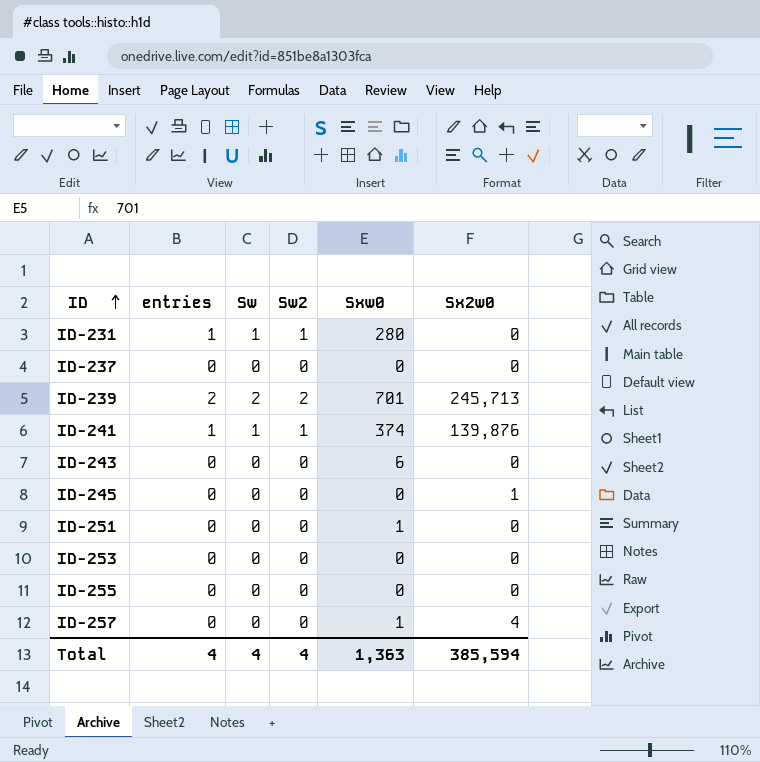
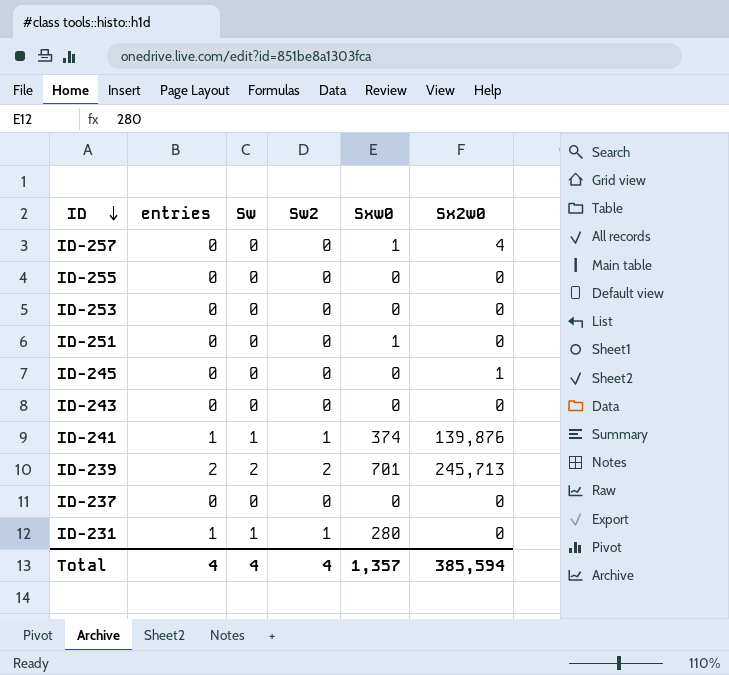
row order: ID ascending -> ID descending
ID-243 | Sxw0: 6 -> 0
Total | Sxw0: 1,363 -> 1,357

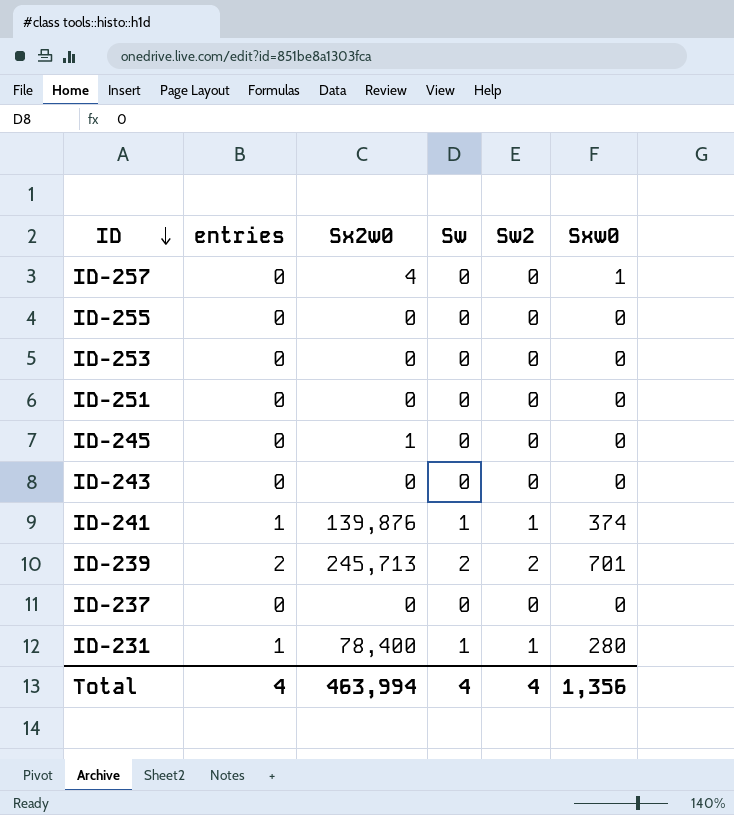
column Sx2w0 | position: 6 -> 3
ID-251 | Sxw0: 1 -> 0
ID-231 | Sx2w0: 0 -> 78,400
Total | Sx2w0: 385,594 -> 463,994
Total | Sxw0: 1,357 -> 1,356

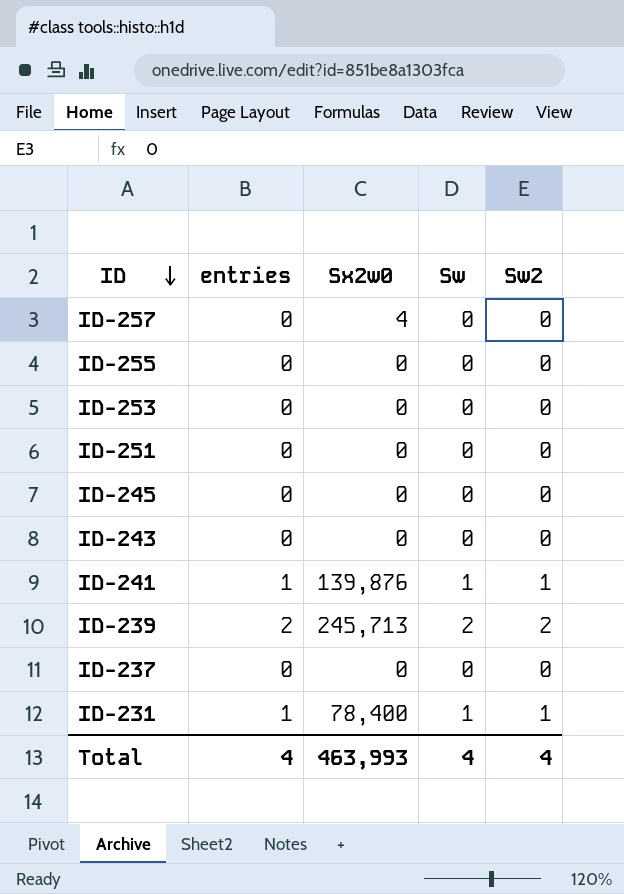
column Sxw0 | position: 6 -> none
ID-245 | Sx2w0: 1 -> 0
Total | Sx2w0: 463,994 -> 463,993

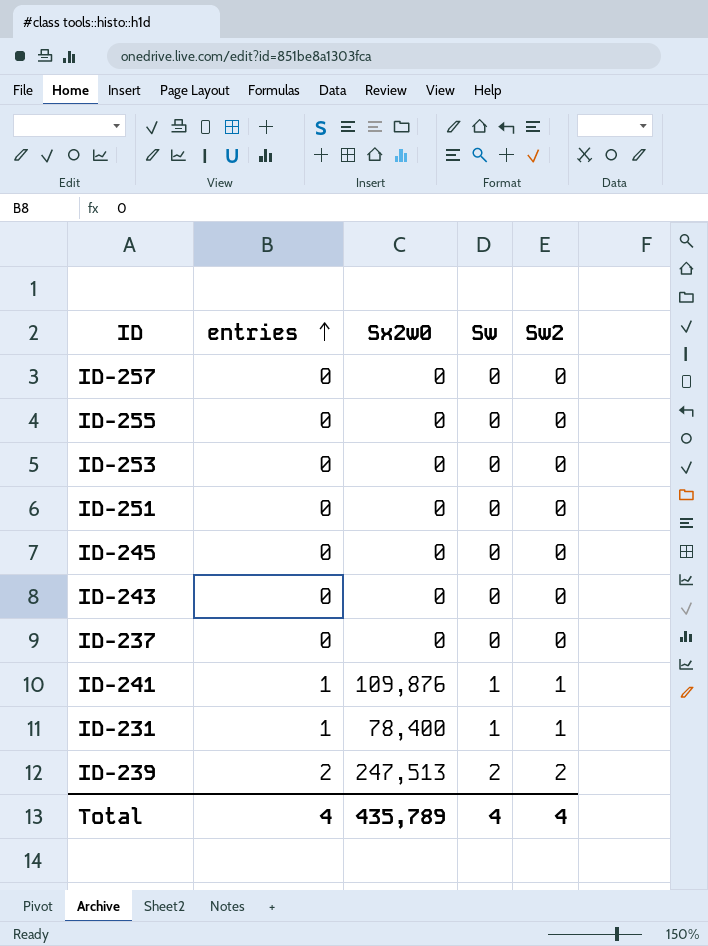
row order: ID descending -> entries ascending
ID-257 | Sx2w0: 4 -> 0
ID-241 | Sx2w0: 139,876 -> 109,876
ID-239 | Sx2w0: 245,713 -> 247,513
Total | Sx2w0: 463,993 -> 435,789

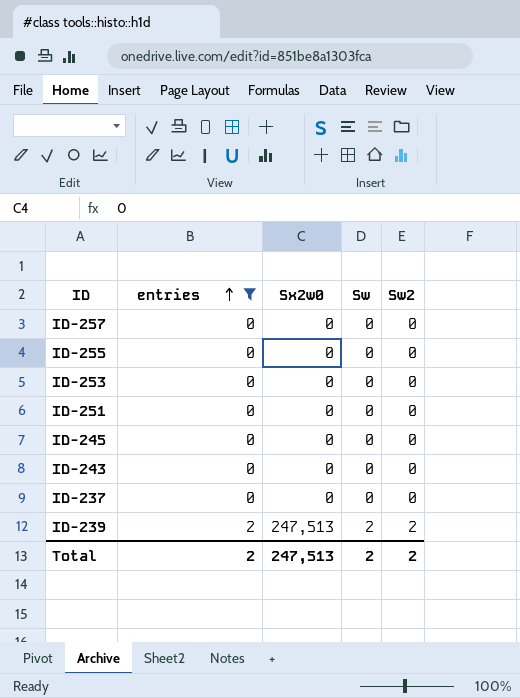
filter: none -> entries != 1
Total | entries: 4 -> 2
Total | Sx2w0: 435,789 -> 247,513
Total | Sw: 4 -> 2
Total | Sw2: 4 -> 2

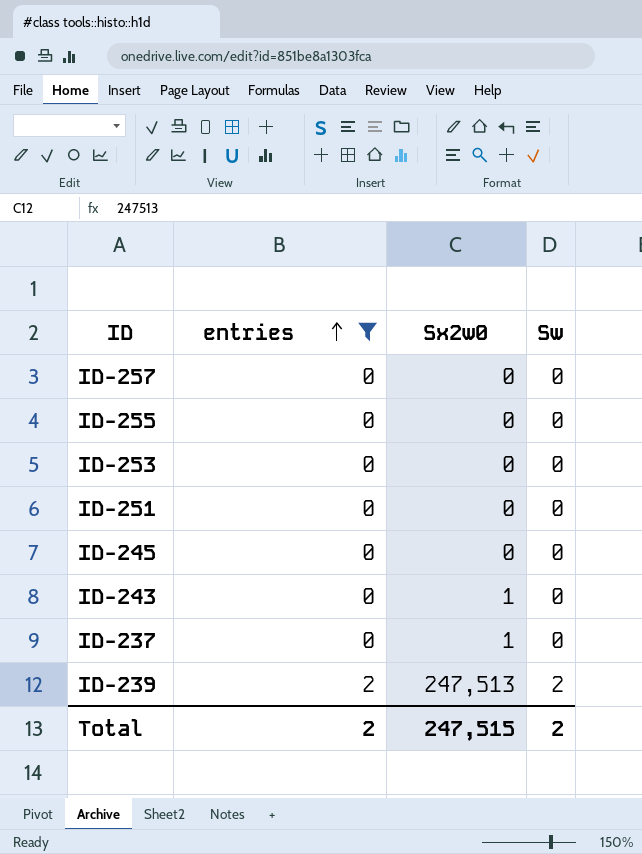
column Sw2 | position: 5 -> none
ID-243 | Sx2w0: 0 -> 1
ID-237 | Sx2w0: 0 -> 1
Total | Sx2w0: 247,513 -> 247,515

